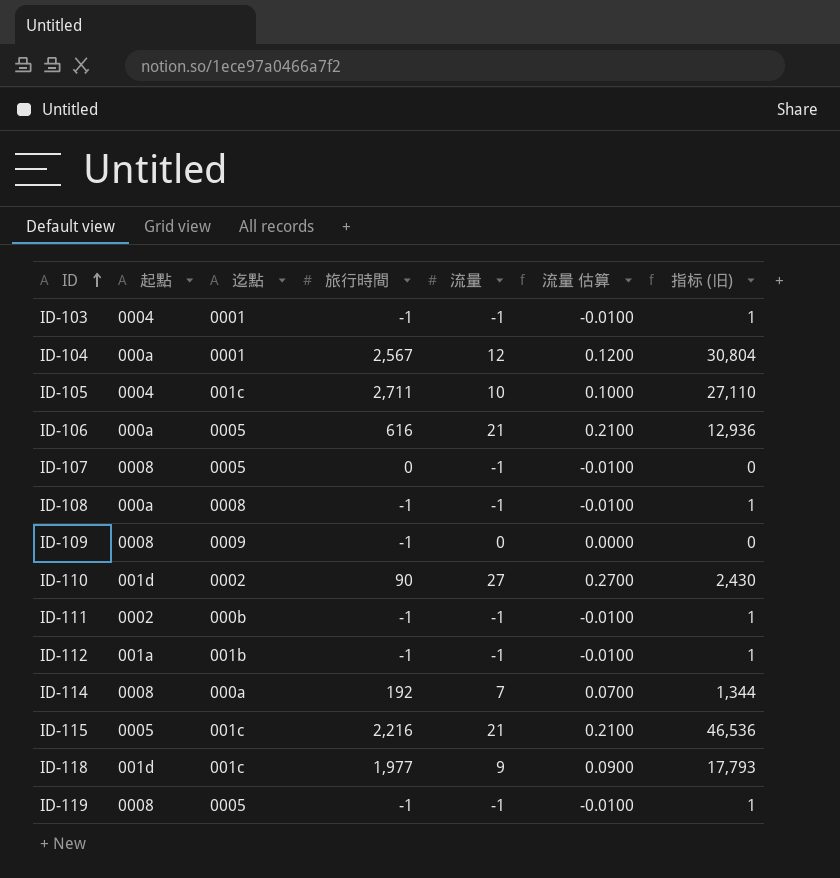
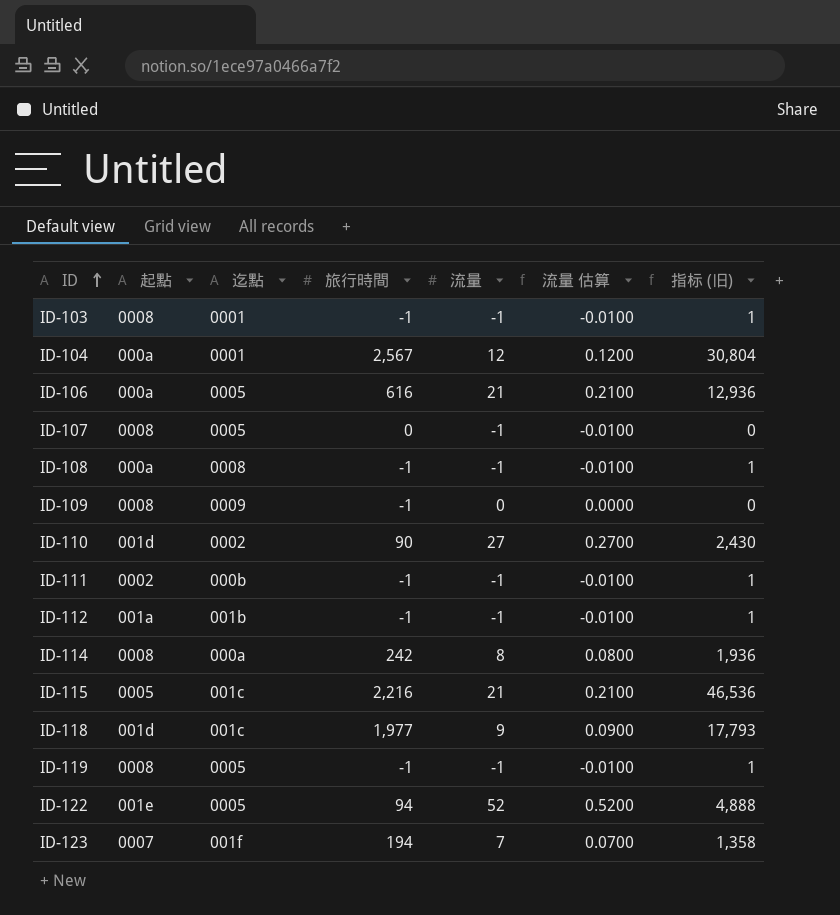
row ID-105: 0004 | 001c | 2,711 | 10 | 0.1000 | 27,110 -> none
ID-103 | 起點: 0004 -> 0008
ID-114 | 旅行時間: 192 -> 242
ID-114 | 流量: 7 -> 8
ID-114 | 流量 估算: 0.0700 -> 0.0800
ID-114 | 指标 (旧): 1,344 -> 1,936
row ID-122: none -> 001e | 0005 | 94 | 52 | 0.5200 | 4,888
row ID-123: none -> 0007 | 001f | 194 | 7 | 0.0700 | 1,358

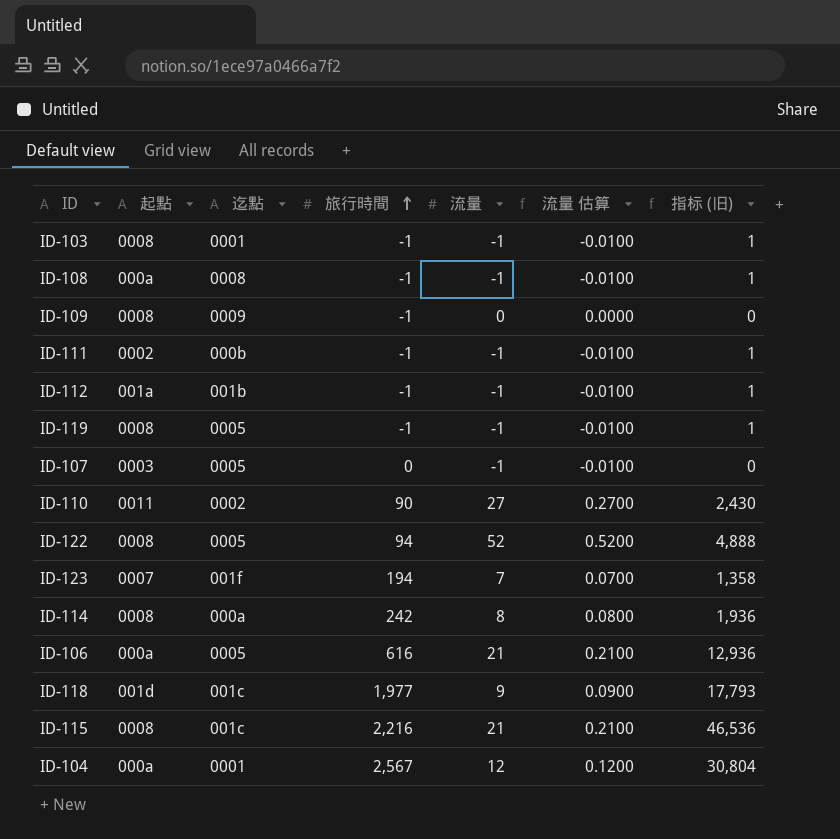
row order: ID ascending -> 旅行時間 ascending
ID-107 | 起點: 0008 -> 0003
ID-110 | 起點: 001d -> 0011
ID-122 | 起點: 001e -> 0008
ID-115 | 起點: 0005 -> 0008

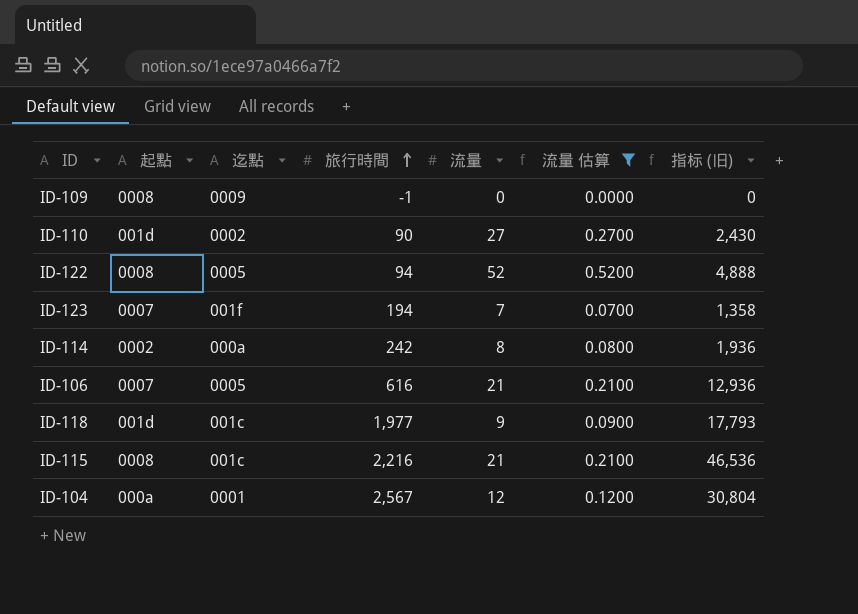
filter: none -> 流量 估算 != -0.0100
ID-110 | 起點: 0011 -> 001d
ID-114 | 起點: 0008 -> 0002
ID-106 | 起點: 000a -> 0007

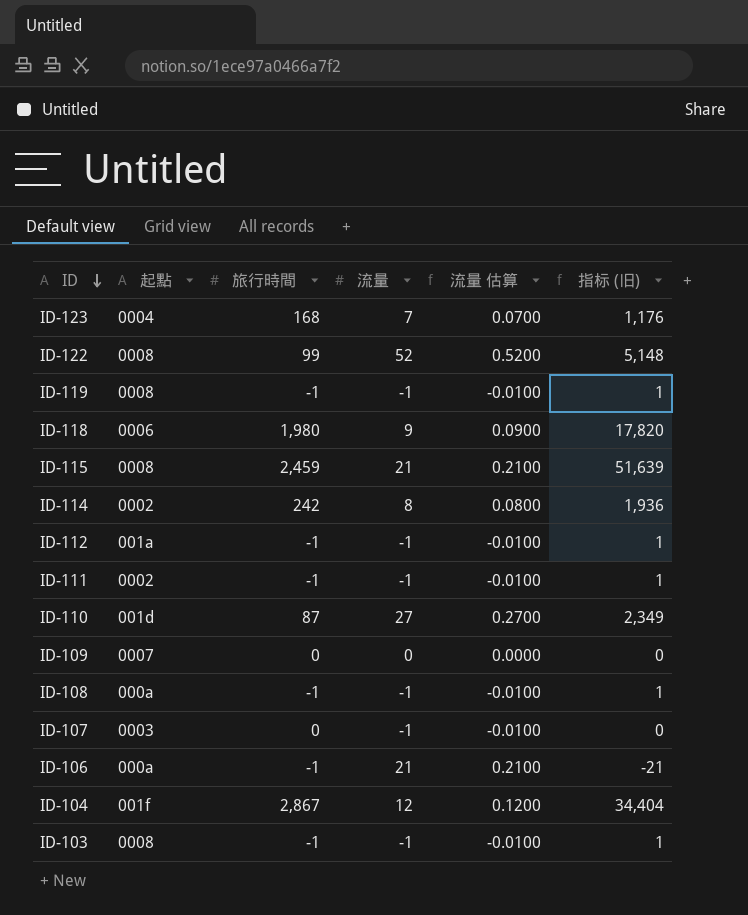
filter: 流量 估算 != -0.0100 -> none
row order: 旅行時間 ascending -> ID descending
column 迄點 | position: 3 -> none
ID-123 | 起點: 0007 -> 0004
ID-123 | 旅行時間: 194 -> 168
ID-123 | 指标 (旧): 1,358 -> 1,176
ID-122 | 旅行時間: 94 -> 99
ID-122 | 指标 (旧): 4,888 -> 5,148
ID-118 | 起點: 001d -> 0006
ID-118 | 旅行時間: 1,977 -> 1,980
ID-118 | 指标 (旧): 17,793 -> 17,820
ID-115 | 旅行時間: 2,216 -> 2,459
ID-115 | 指标 (旧): 46,536 -> 51,639
ID-110 | 旅行時間: 90 -> 87
ID-110 | 指标 (旧): 2,430 -> 2,349
ID-109 | 起點: 0008 -> 0007
ID-109 | 旅行時間: -1 -> 0
ID-106 | 起點: 0007 -> 000a
ID-106 | 旅行時間: 616 -> -1
ID-106 | 指标 (旧): 12,936 -> -21
ID-104 | 起點: 000a -> 001f
ID-104 | 旅行時間: 2,567 -> 2,867
ID-104 | 指标 (旧): 30,804 -> 34,404

